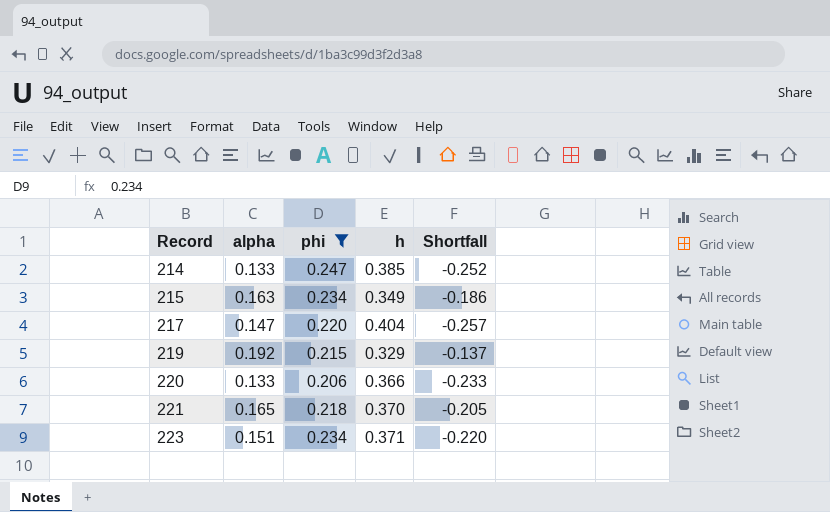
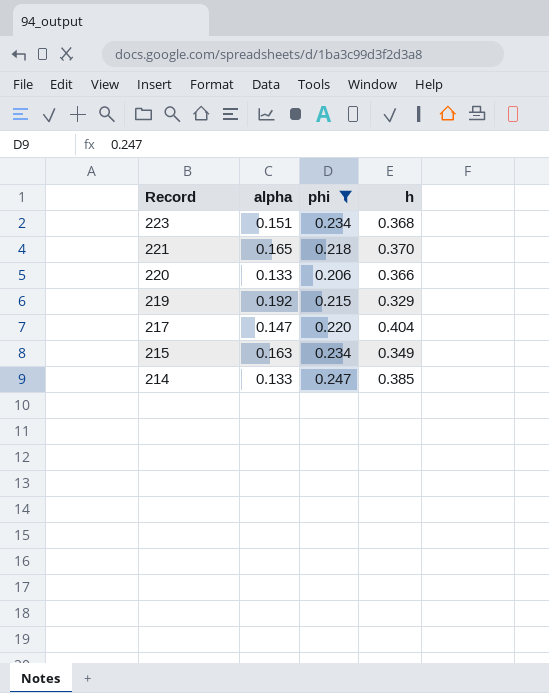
row order: Record ascending -> Record descending
column Shortfall | formula: [alpha] - [h] -> none
223 | h: 0.371 -> 0.368

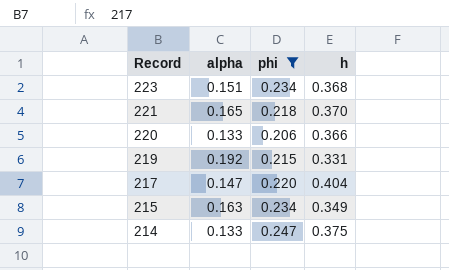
219 | h: 0.329 -> 0.331
214 | h: 0.385 -> 0.375

